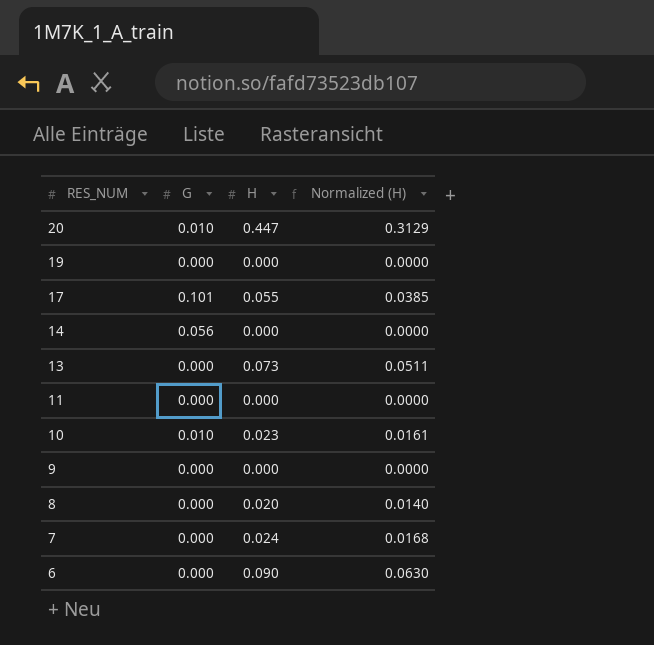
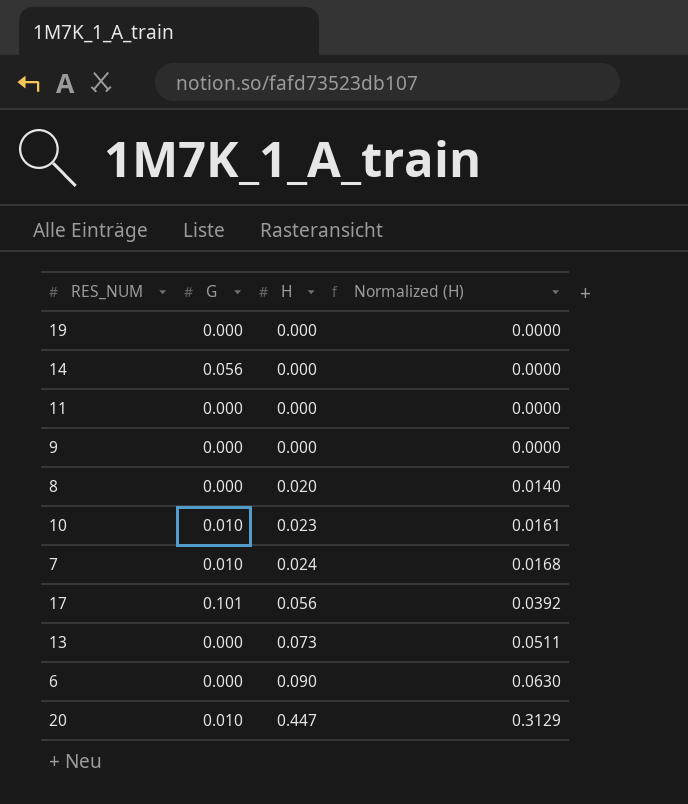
row order: RES_NUM descending -> H ascending
7 | G: 0.000 -> 0.010
17 | H: 0.055 -> 0.056
17 | Normalized (H): 0.0385 -> 0.0392

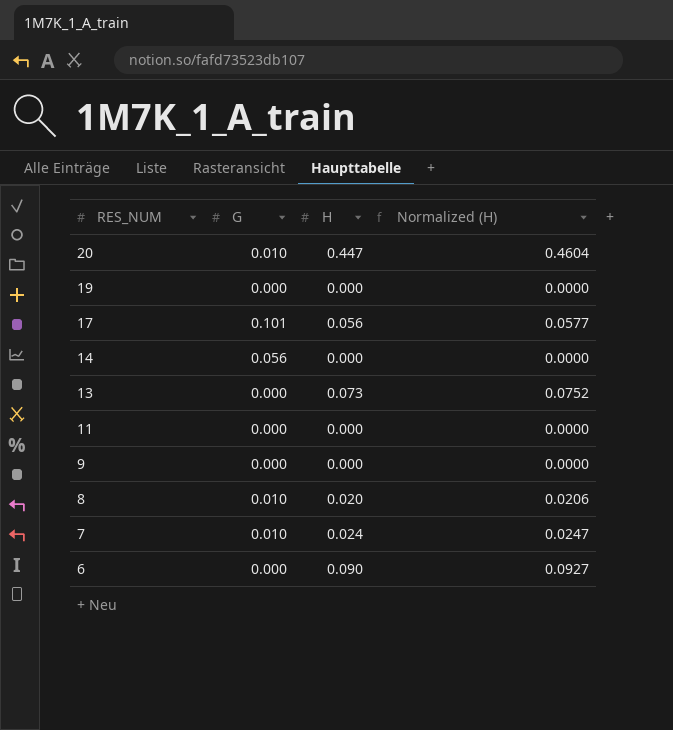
row order: H ascending -> RES_NUM descending
column Normalized (H) | formula: [H] * 0.7 -> [H] * 1.03
row 10: 0.010 | 0.023 | 0.0161 -> none
8 | G: 0.000 -> 0.010

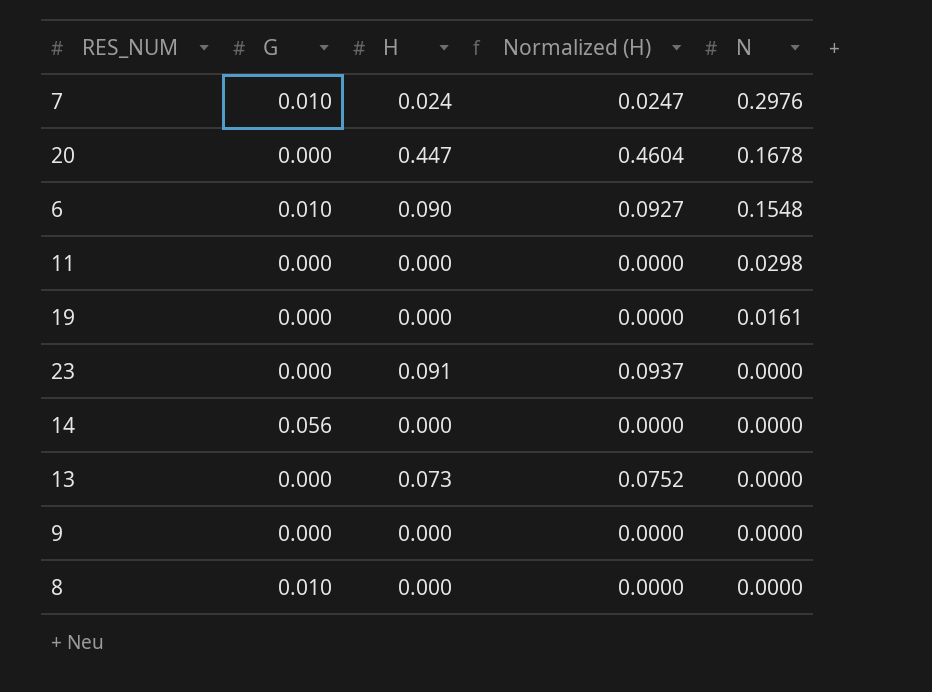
row order: RES_NUM descending -> N descending
column N | position: none -> 5
row 17: 0.101 | 0.056 | 0.0577 -> none
20 | G: 0.010 -> 0.000
6 | G: 0.000 -> 0.010
row 23: none -> 0.000 | 0.091 | 0.0937 | 0.0000
8 | H: 0.020 -> 0.000
8 | Normalized (H): 0.0206 -> 0.0000

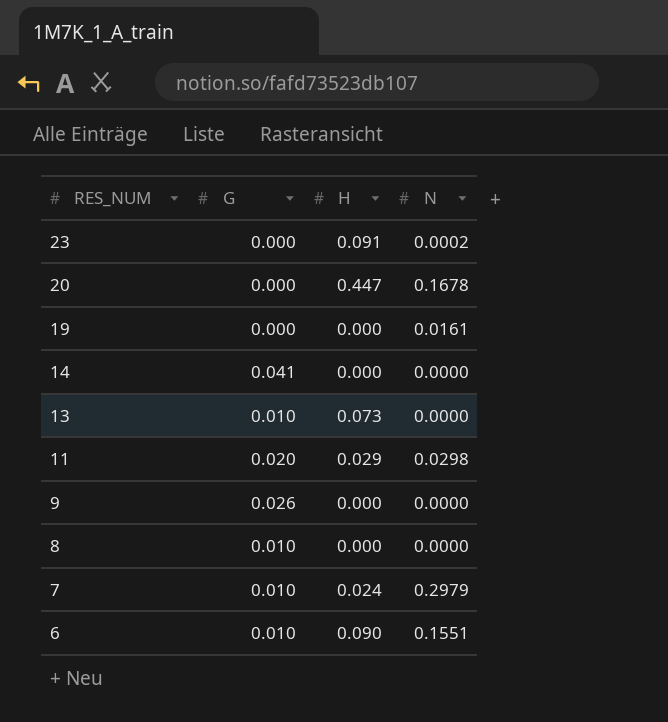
row order: N descending -> RES_NUM descending
column Normalized (H) | formula: [H] * 1.03 -> none
23 | N: 0.0000 -> 0.0002
14 | G: 0.056 -> 0.041
13 | G: 0.000 -> 0.010
11 | G: 0.000 -> 0.020
11 | H: 0.000 -> 0.029
9 | G: 0.000 -> 0.026
7 | N: 0.2976 -> 0.2979
6 | N: 0.1548 -> 0.1551

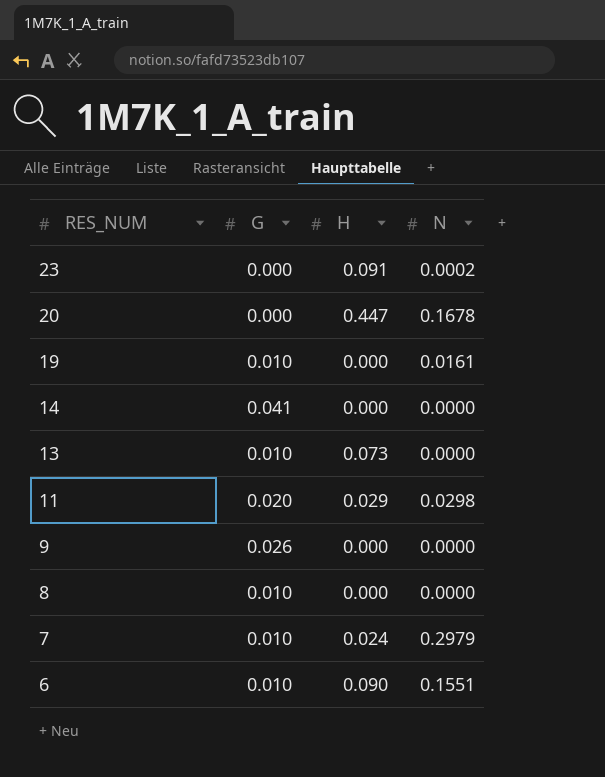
19 | G: 0.000 -> 0.010

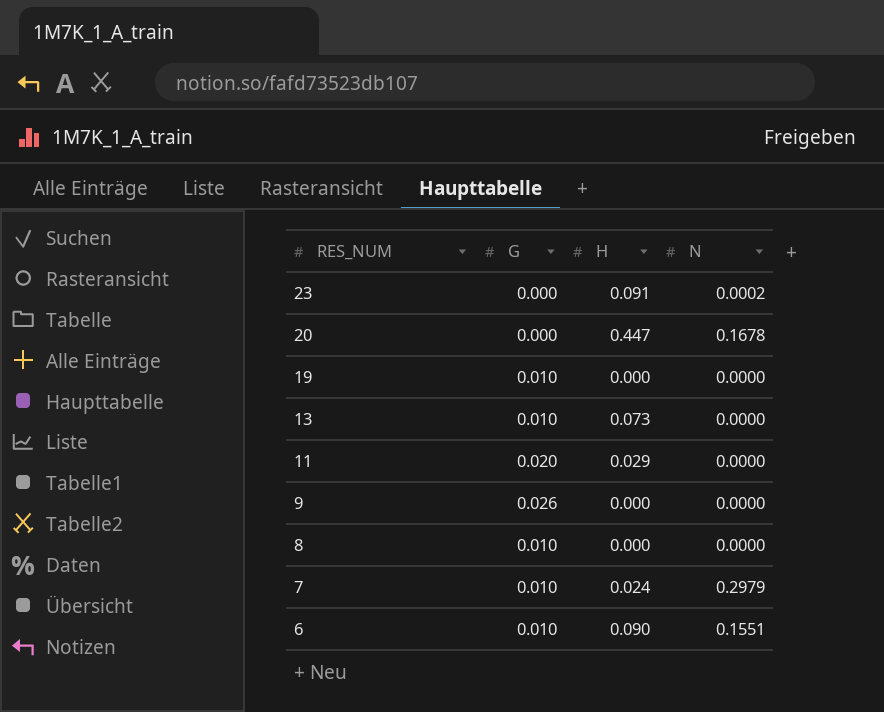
row 14: 0.041 | 0.000 | 0.0000 -> none
19 | N: 0.0161 -> 0.0000
11 | N: 0.0298 -> 0.0000

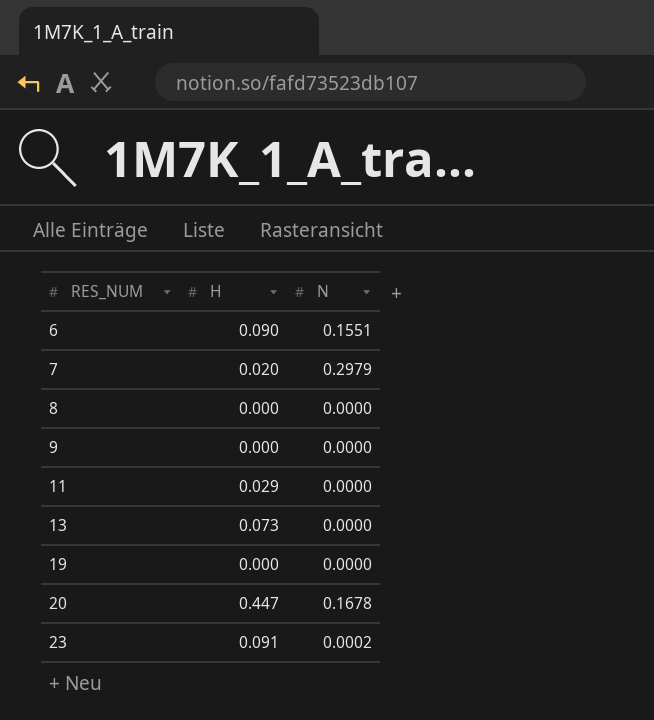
row order: RES_NUM descending -> RES_NUM ascending
column G | position: 2 -> none
7 | H: 0.024 -> 0.020

